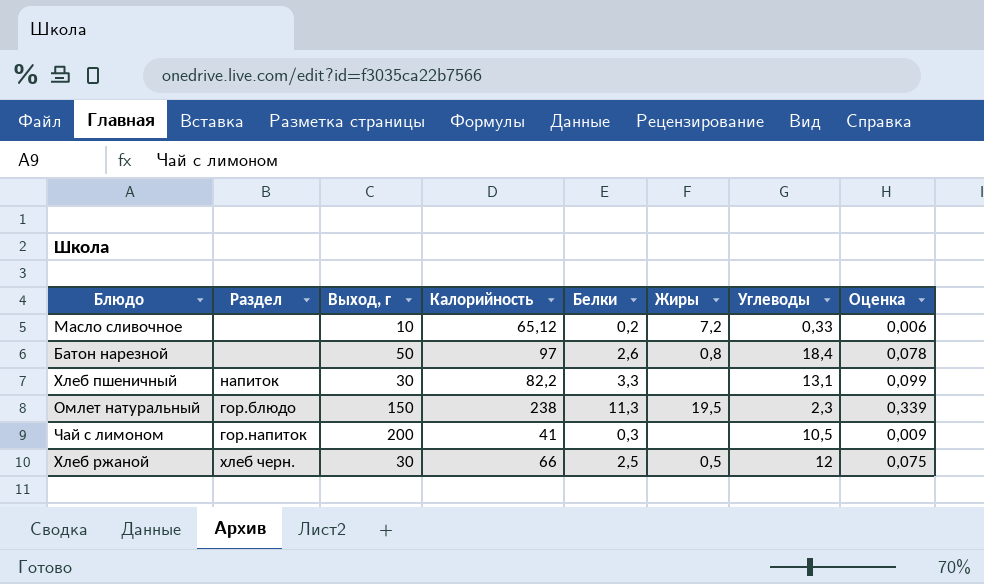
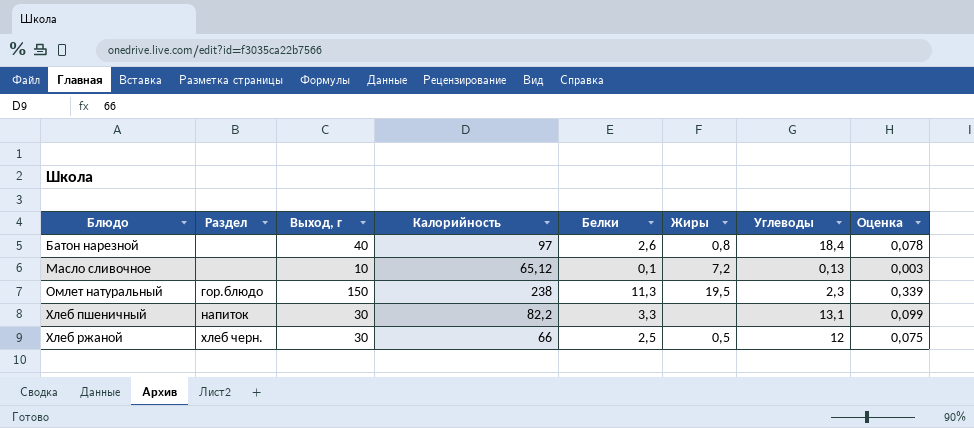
row order: none -> Блюдо ascending
row Чай с лимоном: гор.напиток | 200 | 41 | 0,3 | none | 10,5 | 0,009 -> none
Батон нарезной | Выход, г: 50 -> 40
Масло сливочное | Белки: 0,2 -> 0,1
Масло сливочное | Углеводы: 0,33 -> 0,13
Масло сливочное | Оценка: 0,006 -> 0,003

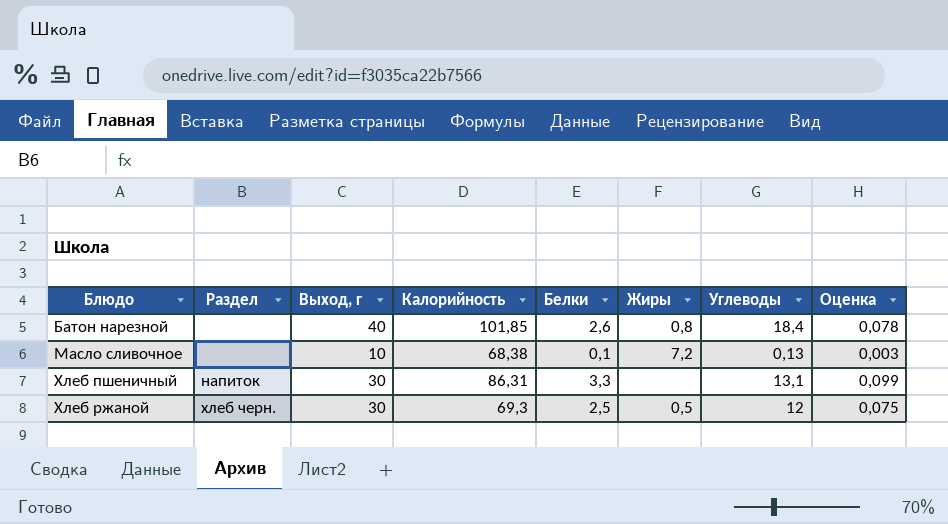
row Омлет натуральный: гор.блюдо | 150 | 238 | 11,3 | 19,5 | 2,3 | 0,339 -> none
Батон нарезной | Калорийность: 97 -> 101,85
Масло сливочное | Калорийность: 65,12 -> 68,38
Хлеб пшеничный | Калорийность: 82,2 -> 86,31
Хлеб ржаной | Калорийность: 66 -> 69,3

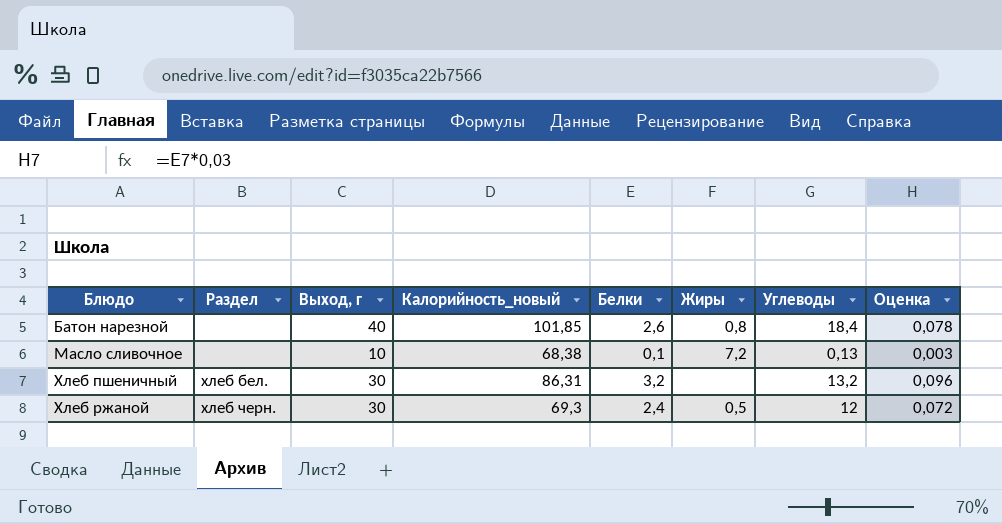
column name: Калорийность -> Калорийность_новый
Хлеб пшеничный | Раздел: напиток -> хлеб бел.
Хлеб пшеничный | Белки: 3,3 -> 3,2
Хлеб пшеничный | Углеводы: 13,1 -> 13,2
Хлеб пшеничный | Оценка: 0,099 -> 0,096
Хлеб ржаной | Белки: 2,5 -> 2,4
Хлеб ржаной | Оценка: 0,075 -> 0,072

